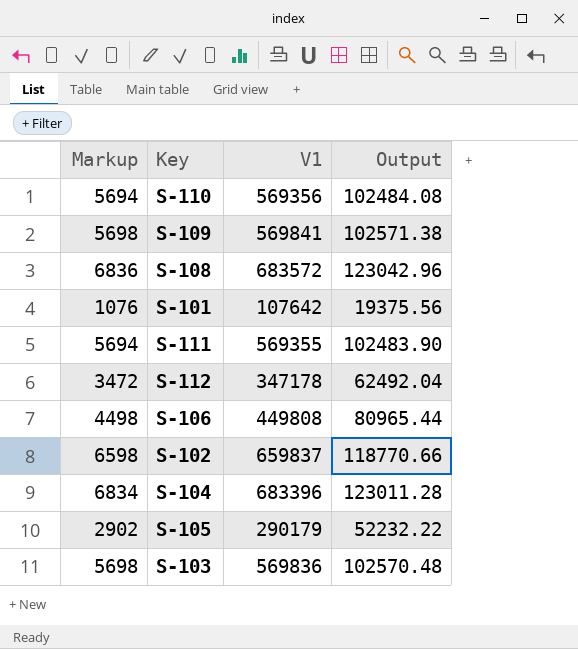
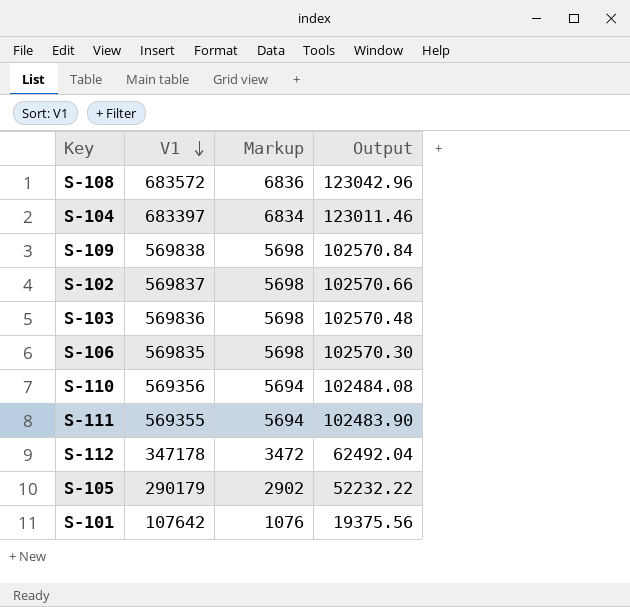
row order: none -> V1 descending
column Markup | position: 1 -> 3
S-104 | V1: 683396 -> 683397
S-104 | Output: 123011.28 -> 123011.46
S-109 | V1: 569841 -> 569838
S-109 | Output: 102571.38 -> 102570.84
S-102 | V1: 659837 -> 569837
S-102 | Markup: 6598 -> 5698
S-102 | Output: 118770.66 -> 102570.66
S-106 | V1: 449808 -> 569835
S-106 | Markup: 4498 -> 5698
S-106 | Output: 80965.44 -> 102570.30

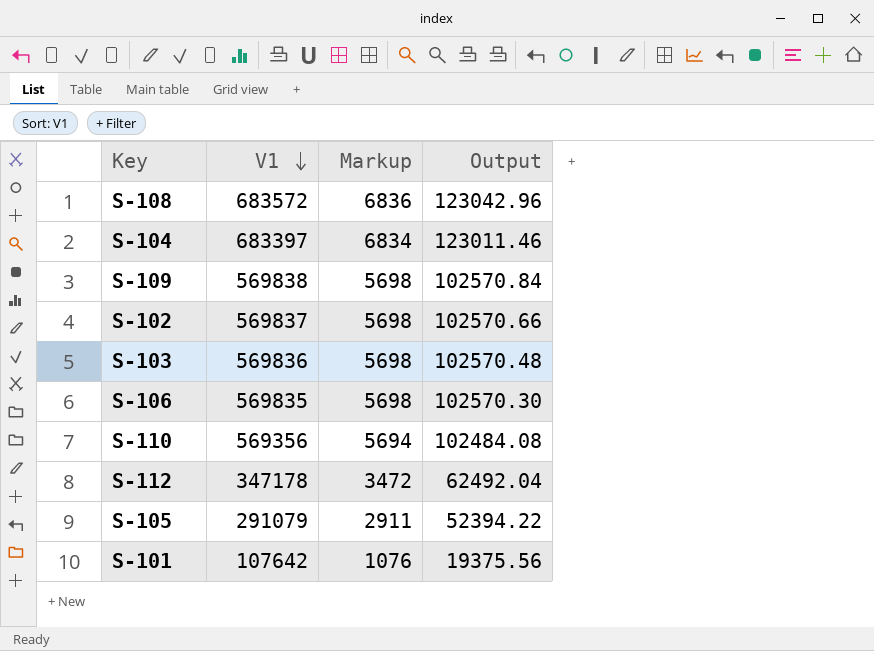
row S-111: 569355 | 5694 | 102483.90 -> none
S-105 | V1: 290179 -> 291079
S-105 | Markup: 2902 -> 2911
S-105 | Output: 52232.22 -> 52394.22

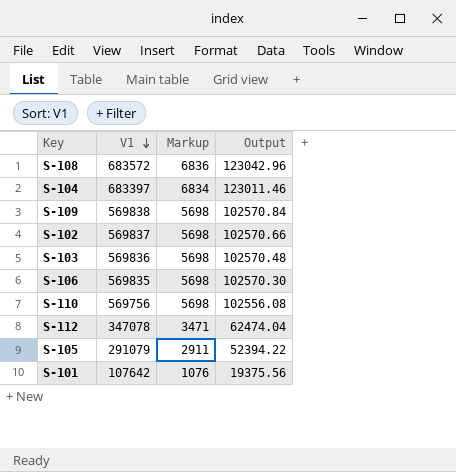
S-110 | V1: 569356 -> 569756
S-110 | Markup: 5694 -> 5698
S-110 | Output: 102484.08 -> 102556.08
S-112 | V1: 347178 -> 347078
S-112 | Markup: 3472 -> 3471
S-112 | Output: 62492.04 -> 62474.04

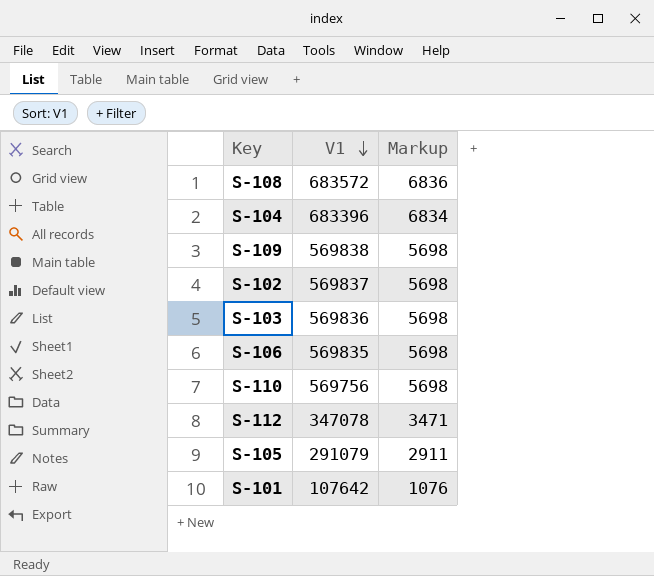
column Output | formula: [V1] * 0.18 -> none
S-104 | V1: 683397 -> 683396

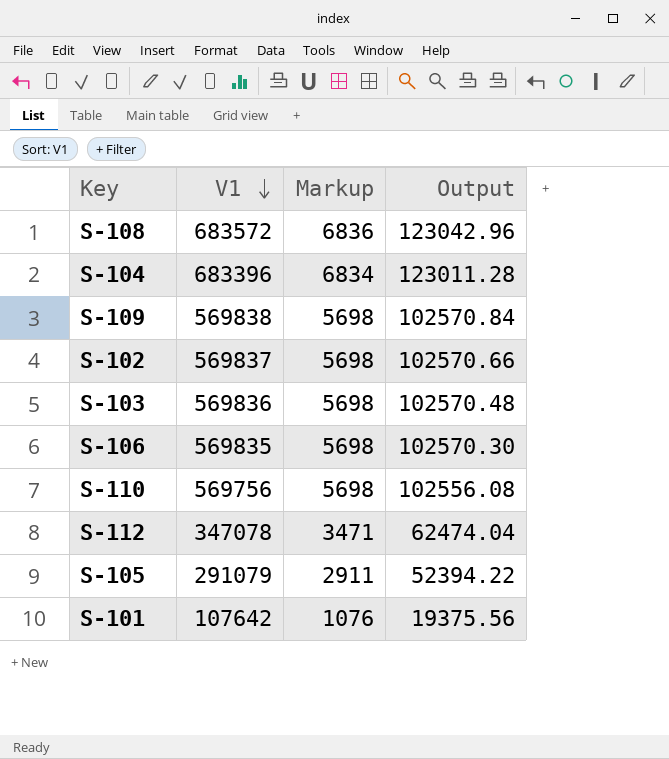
column Output | formula: none -> [V1] * 0.18

